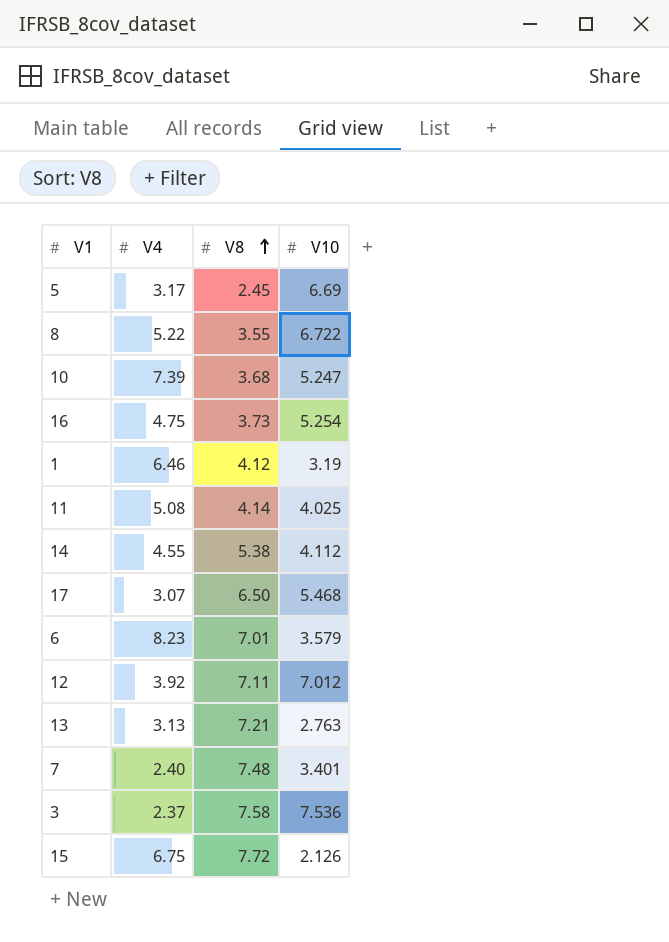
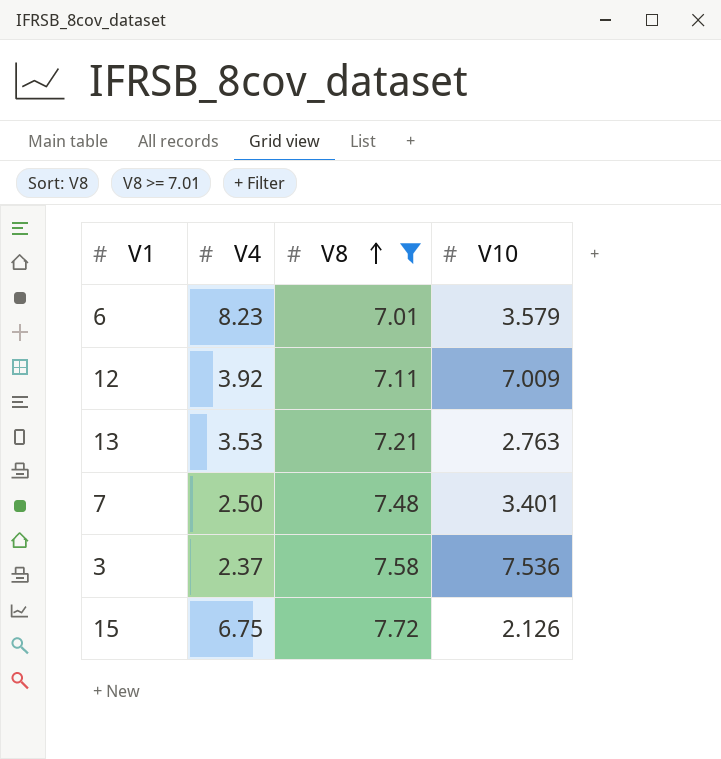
filter: none -> V8 >= 7.01
12 | V10: 7.012 -> 7.009
13 | V4: 3.13 -> 3.53
7 | V4: 2.40 -> 2.50

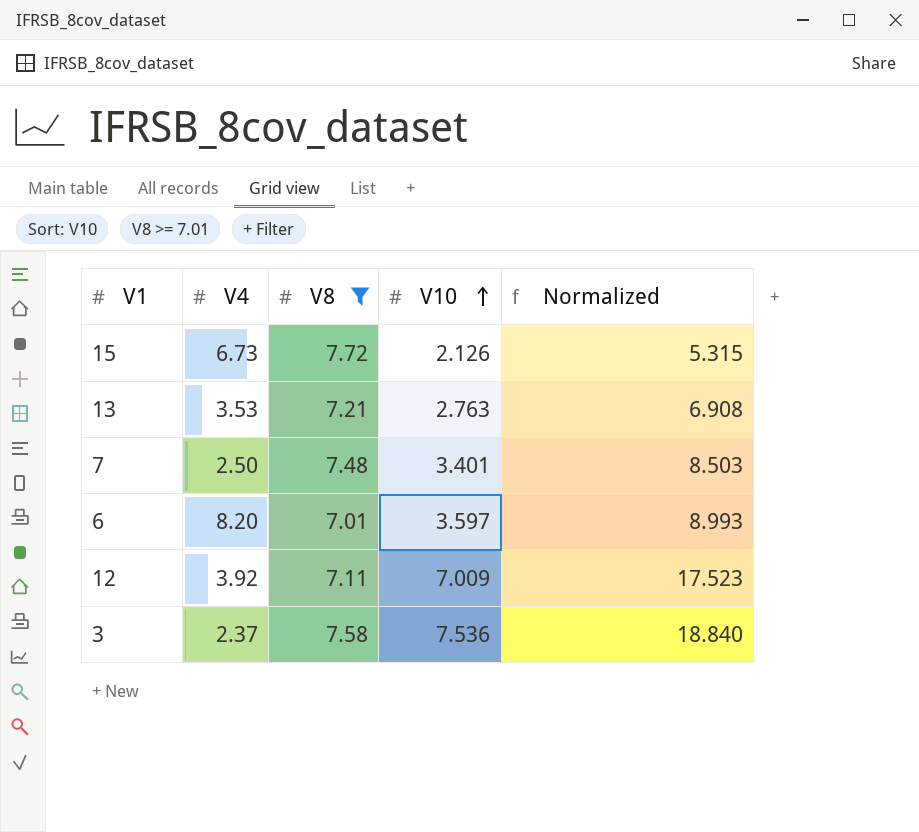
row order: V8 ascending -> V10 ascending
column Normalized | formula: none -> [V10] * 2.5
15 | V4: 6.75 -> 6.73
6 | V4: 8.23 -> 8.20
6 | V10: 3.579 -> 3.597

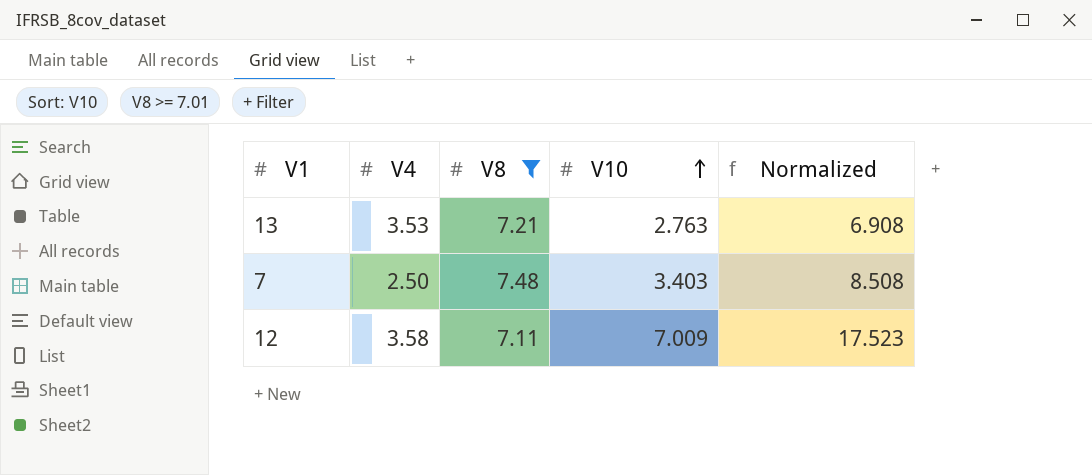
row 15: 6.73 | 7.72 | 2.126 | 5.315 -> none
row 6: 8.20 | 7.01 | 3.597 | 8.993 -> none
row 3: 2.37 | 7.58 | 7.536 | 18.840 -> none
7 | V10: 3.401 -> 3.403
7 | Normalized: 8.503 -> 8.508
12 | V4: 3.92 -> 3.58

